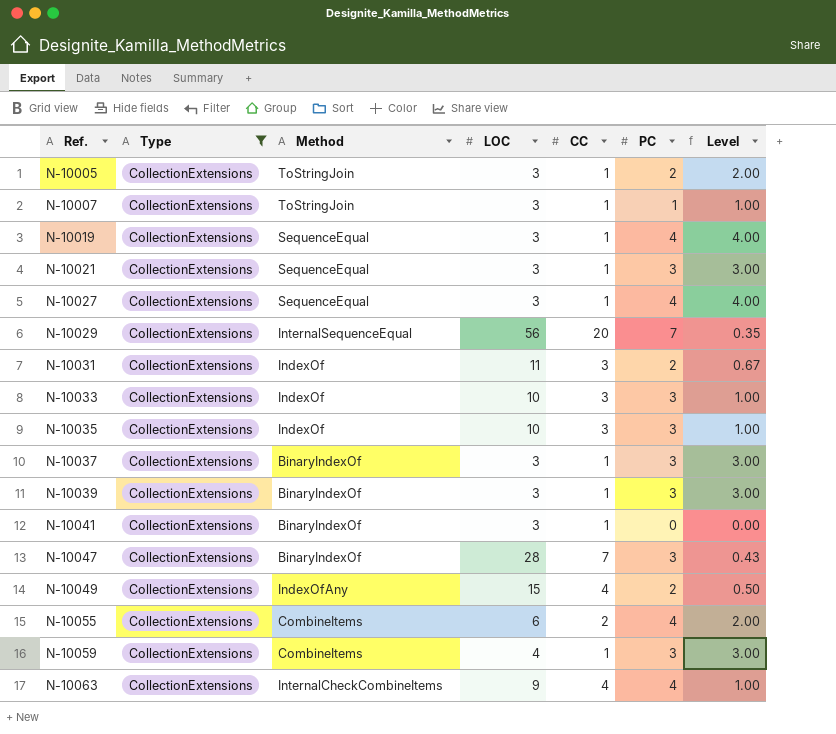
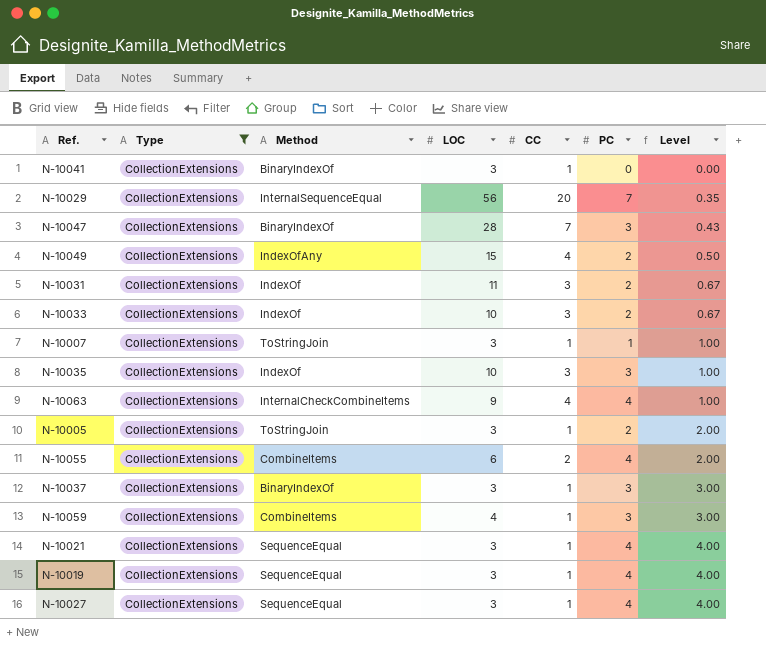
row order: Ref. ascending -> Level ascending
row N-10039: CollectionExtensions | BinaryIndexOf | 3 | 1 | 3 | 3.00 -> none
N-10033 | PC: 3 -> 2
N-10033 | Level: 1.00 -> 0.67
N-10021 | PC: 3 -> 4
N-10021 | Level: 3.00 -> 4.00

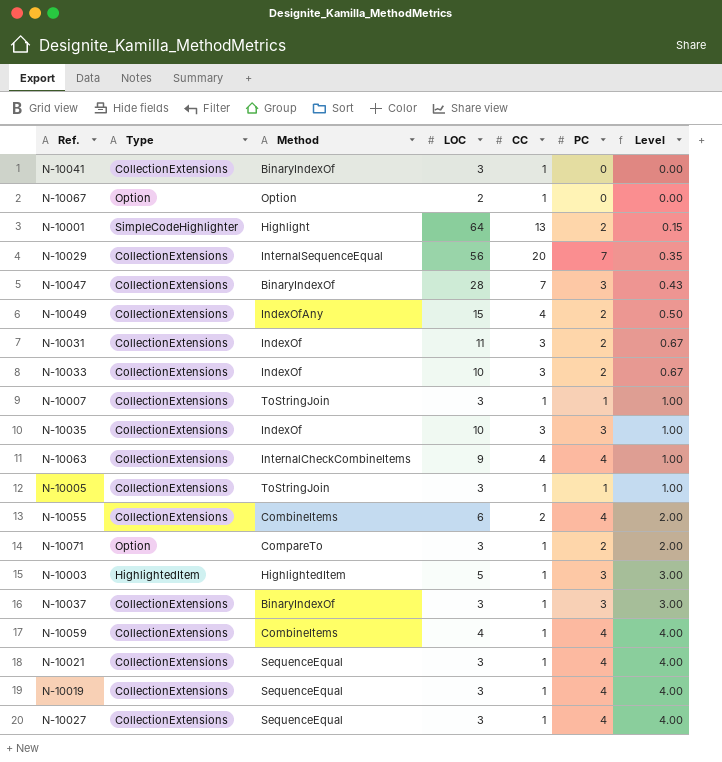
filter: Type = CollectionExtensions -> none
N-10005 | PC: 2 -> 1
N-10005 | Level: 2.00 -> 1.00
N-10059 | PC: 3 -> 4
N-10059 | Level: 3.00 -> 4.00

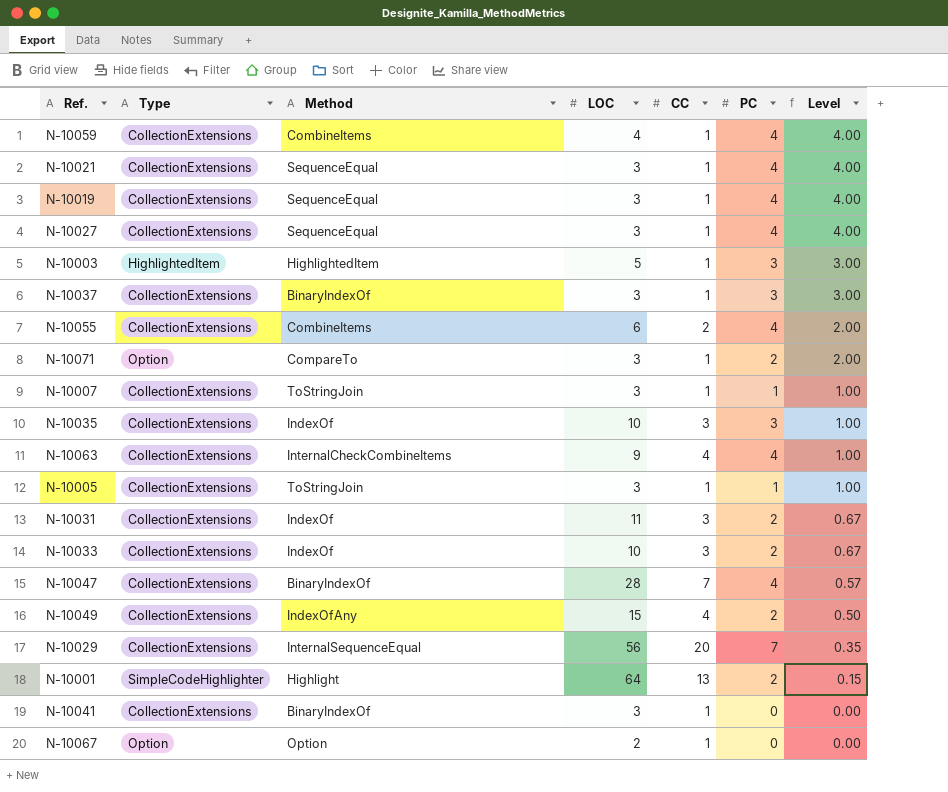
row order: Level ascending -> Level descending
N-10047 | PC: 3 -> 4
N-10047 | Level: 0.43 -> 0.57

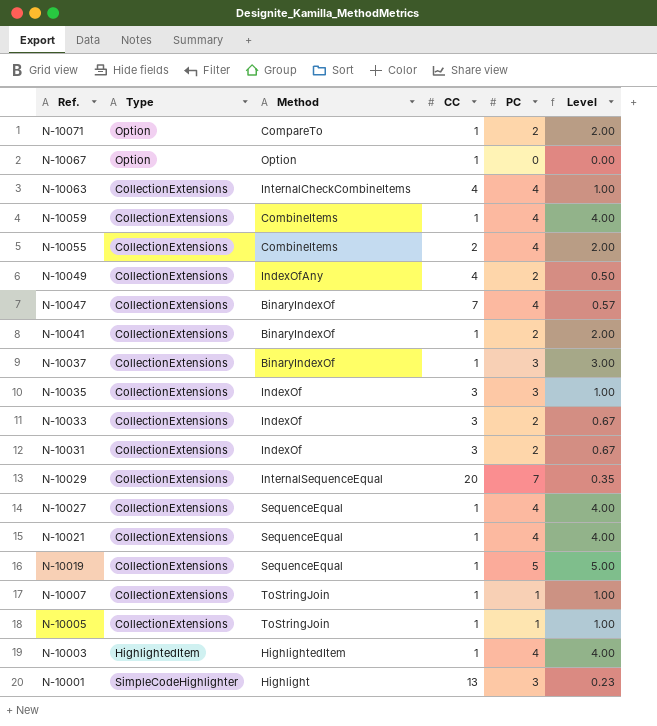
row order: Level descending -> Ref. descending
column LOC | position: 4 -> none
N-10041 | PC: 0 -> 2
N-10041 | Level: 0.00 -> 2.00
N-10019 | PC: 4 -> 5
N-10019 | Level: 4.00 -> 5.00
N-10003 | PC: 3 -> 4
N-10003 | Level: 3.00 -> 4.00
N-10001 | PC: 2 -> 3
N-10001 | Level: 0.15 -> 0.23

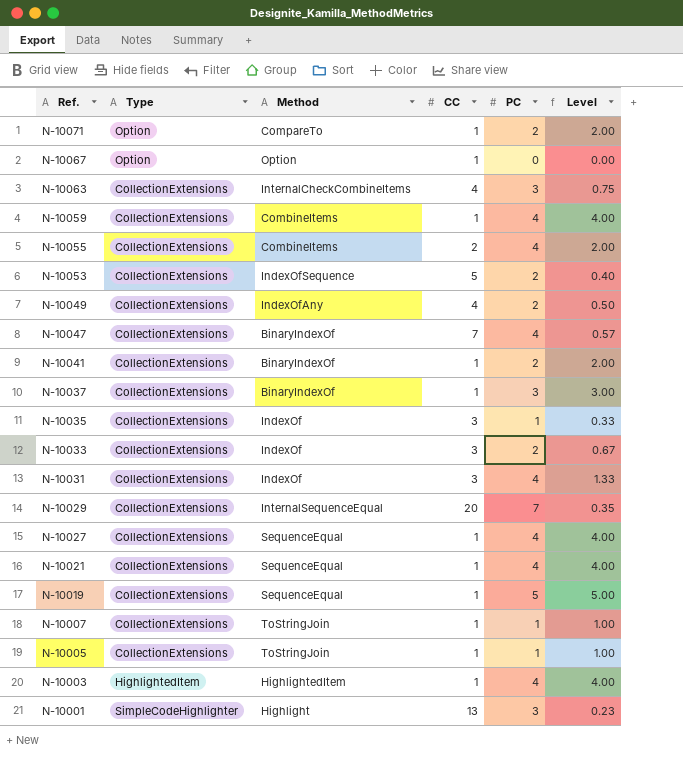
N-10063 | PC: 4 -> 3
N-10063 | Level: 1.00 -> 0.75
row N-10053: none -> CollectionExtensions | IndexOfSequence | 5 | 2 | 0.40
N-10035 | PC: 3 -> 1
N-10035 | Level: 1.00 -> 0.33
N-10031 | PC: 2 -> 4
N-10031 | Level: 0.67 -> 1.33

